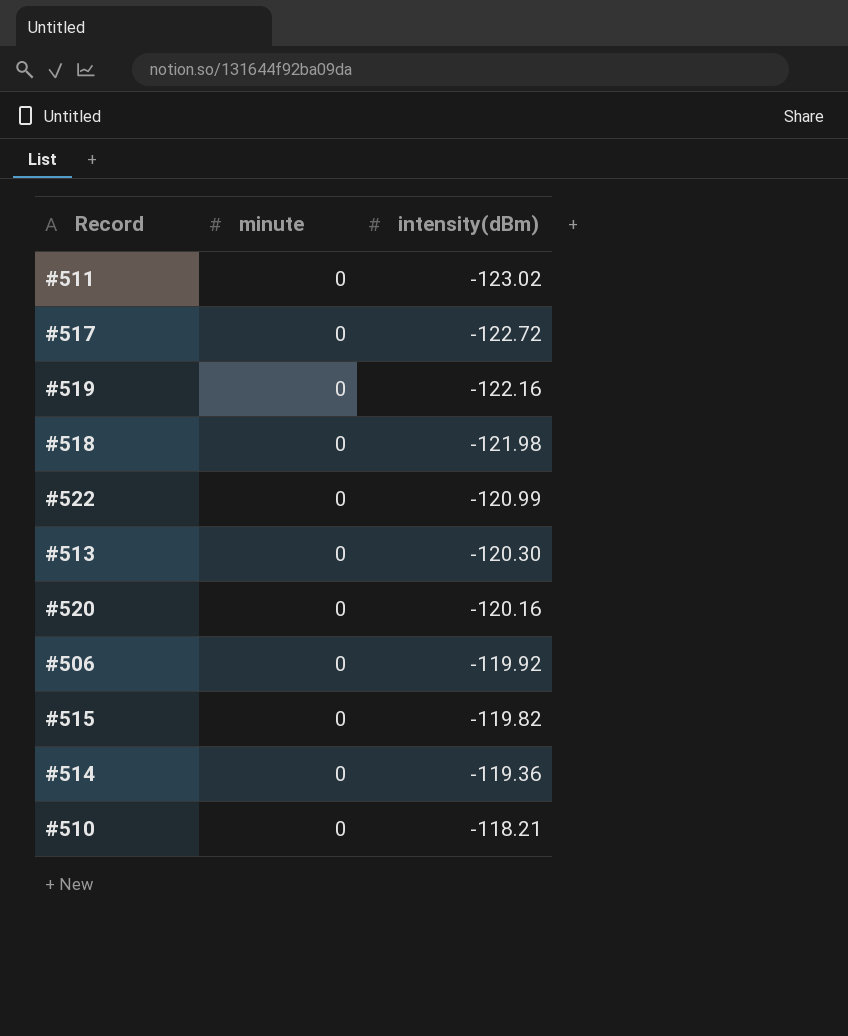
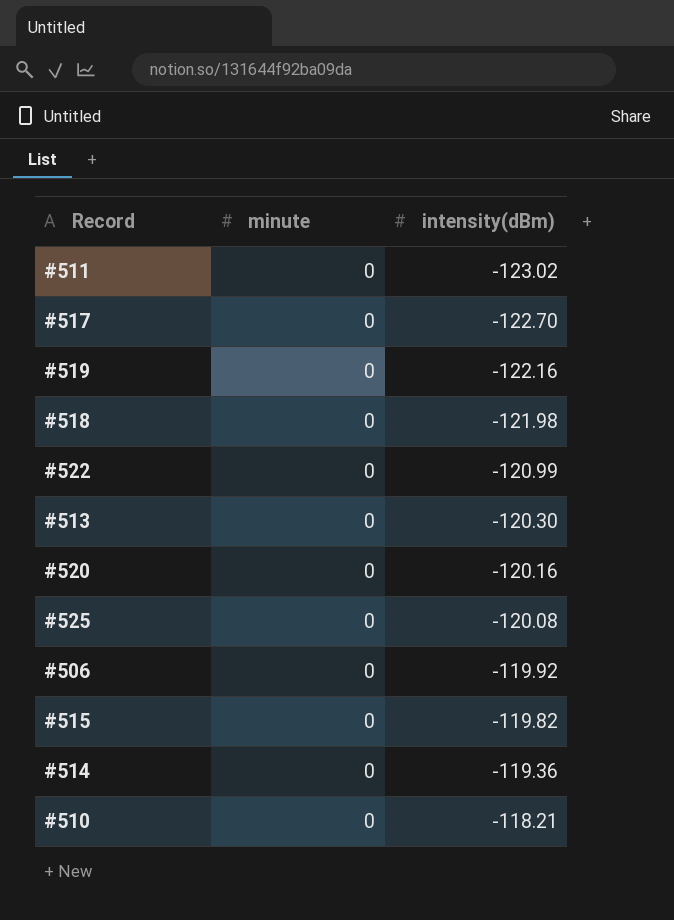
#517 | intensity(dBm): -122.72 -> -122.70
row #525: none -> 0 | -120.08

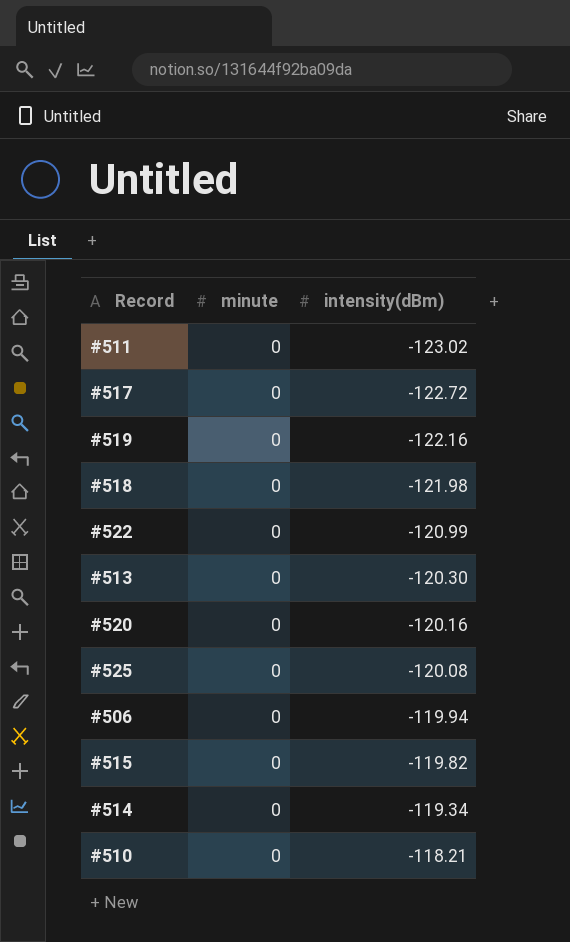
#517 | intensity(dBm): -122.70 -> -122.72
#506 | intensity(dBm): -119.92 -> -119.94
#514 | intensity(dBm): -119.36 -> -119.34

